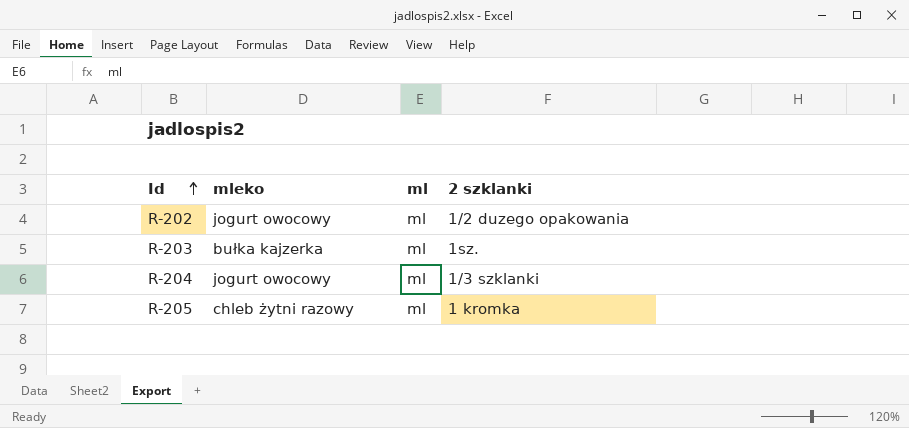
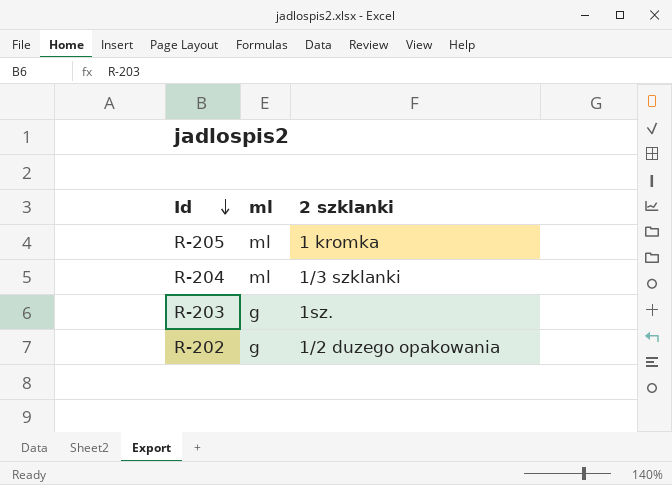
row order: Id ascending -> Id descending
column mleko | position: 2 -> none
R-203 | ml: ml -> g
R-202 | ml: ml -> g

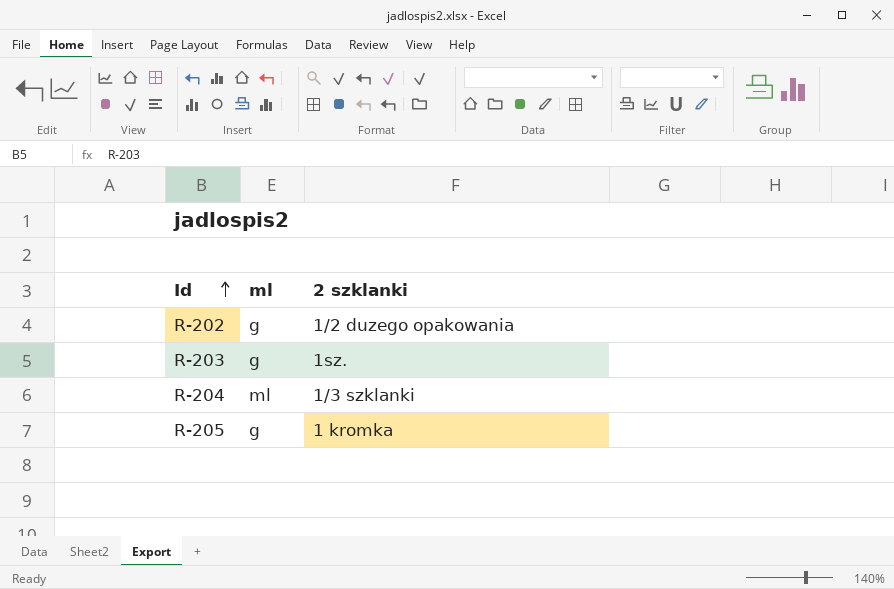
row order: Id descending -> Id ascending
R-205 | ml: ml -> g

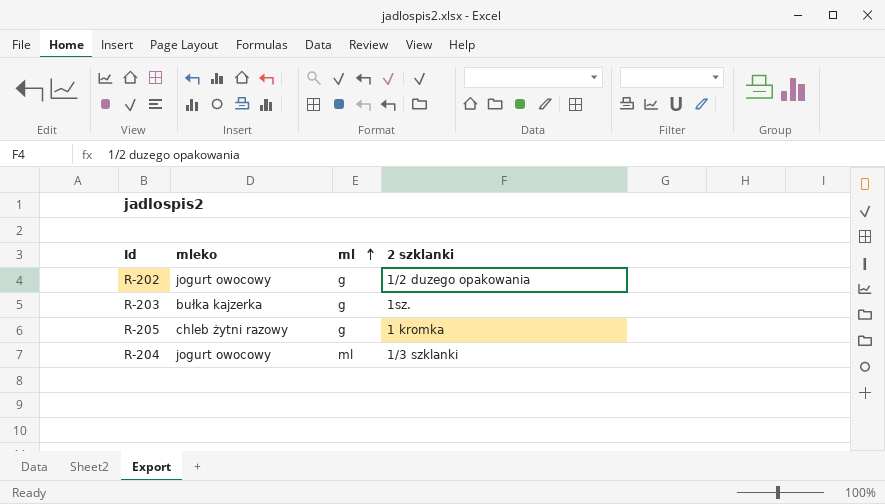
row order: Id ascending -> ml ascending
column mleko | position: none -> 2

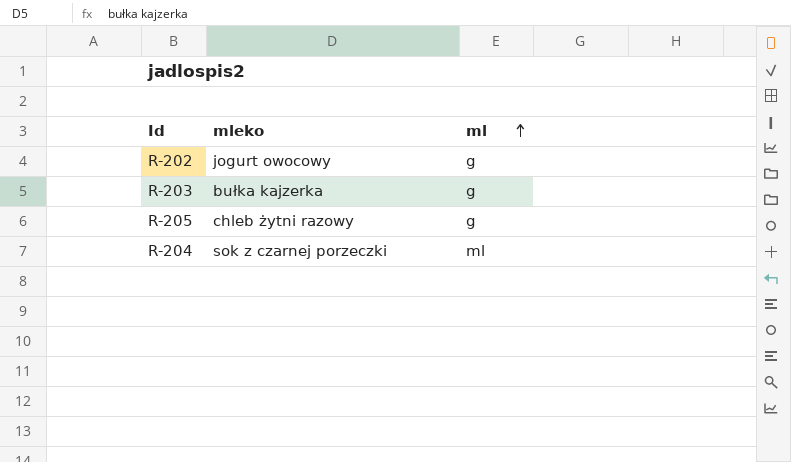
column 2 szklanki | position: 4 -> none
R-204 | mleko: jogurt owocowy -> sok z czarnej porzeczki

